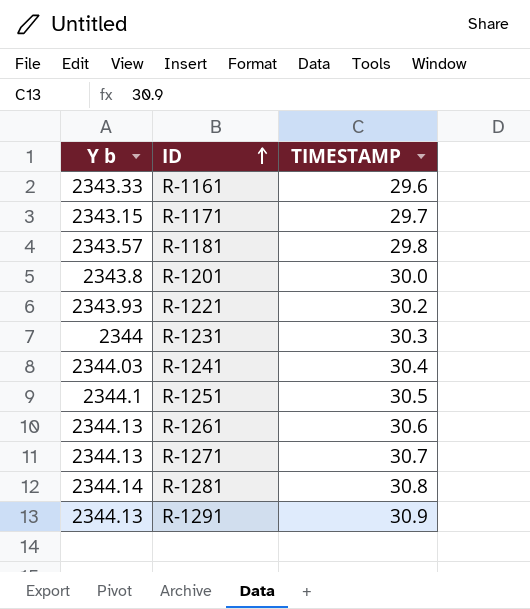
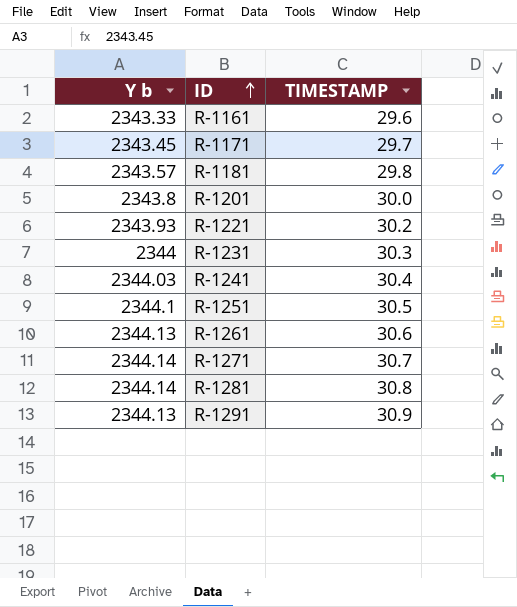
R-1171 | Y b: 2343.15 -> 2343.45
R-1271 | Y b: 2344.13 -> 2344.14

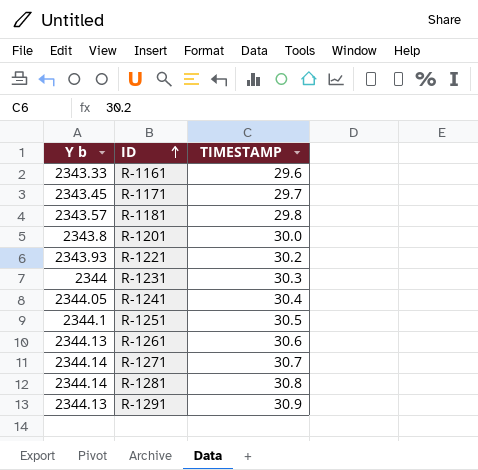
R-1241 | Y b: 2344.03 -> 2344.05

